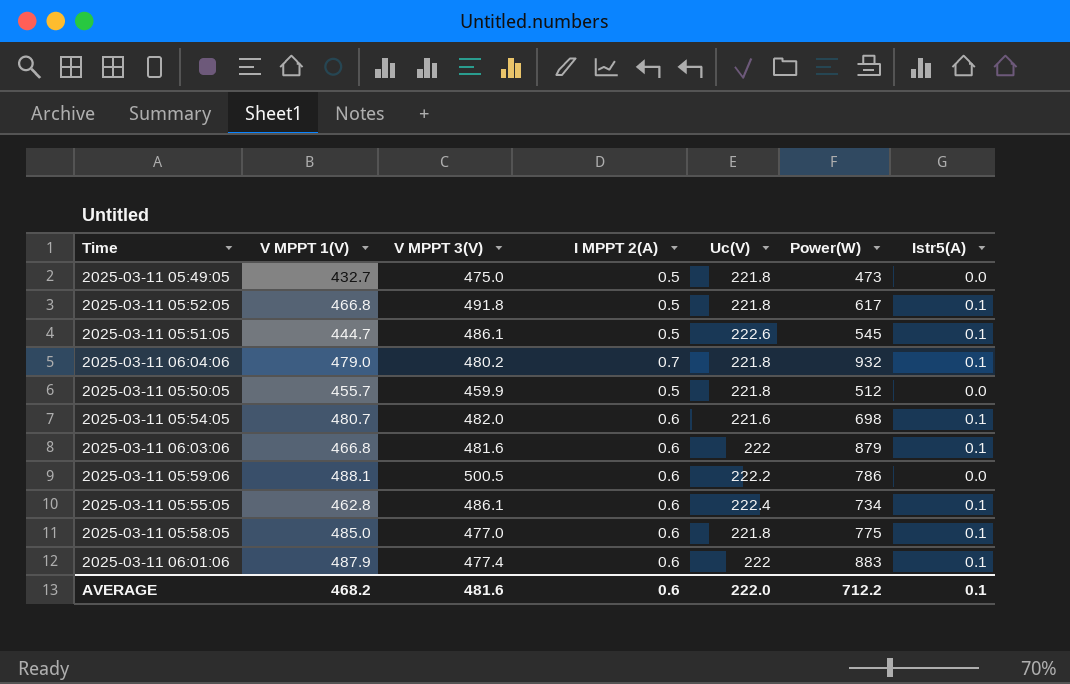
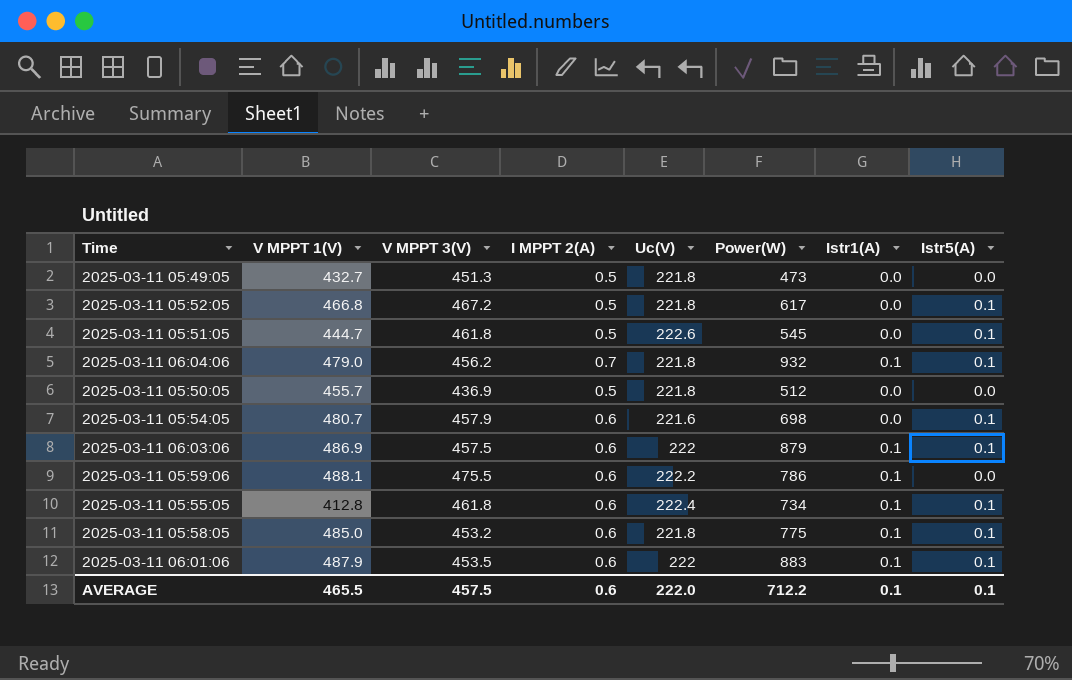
column Istr1(A) | position: none -> 7
2025-03-11 05:49:05 | V MPPT 3(V): 475.0 -> 451.3
2025-03-11 05:52:05 | V MPPT 3(V): 491.8 -> 467.2
2025-03-11 05:51:05 | V MPPT 3(V): 486.1 -> 461.8
2025-03-11 06:04:06 | V MPPT 3(V): 480.2 -> 456.2
2025-03-11 05:50:05 | V MPPT 3(V): 459.9 -> 436.9
2025-03-11 05:54:05 | V MPPT 3(V): 482.0 -> 457.9
2025-03-11 06:03:06 | V MPPT 1(V): 466.8 -> 486.9
2025-03-11 06:03:06 | V MPPT 3(V): 481.6 -> 457.5
2025-03-11 05:59:06 | V MPPT 3(V): 500.5 -> 475.5
2025-03-11 05:55:05 | V MPPT 1(V): 462.8 -> 412.8
2025-03-11 05:55:05 | V MPPT 3(V): 486.1 -> 461.8
2025-03-11 05:58:05 | V MPPT 3(V): 477.0 -> 453.2
2025-03-11 06:01:06 | V MPPT 3(V): 477.4 -> 453.5
AVERAGE | V MPPT 1(V): 468.2 -> 465.5
AVERAGE | V MPPT 3(V): 481.6 -> 457.5

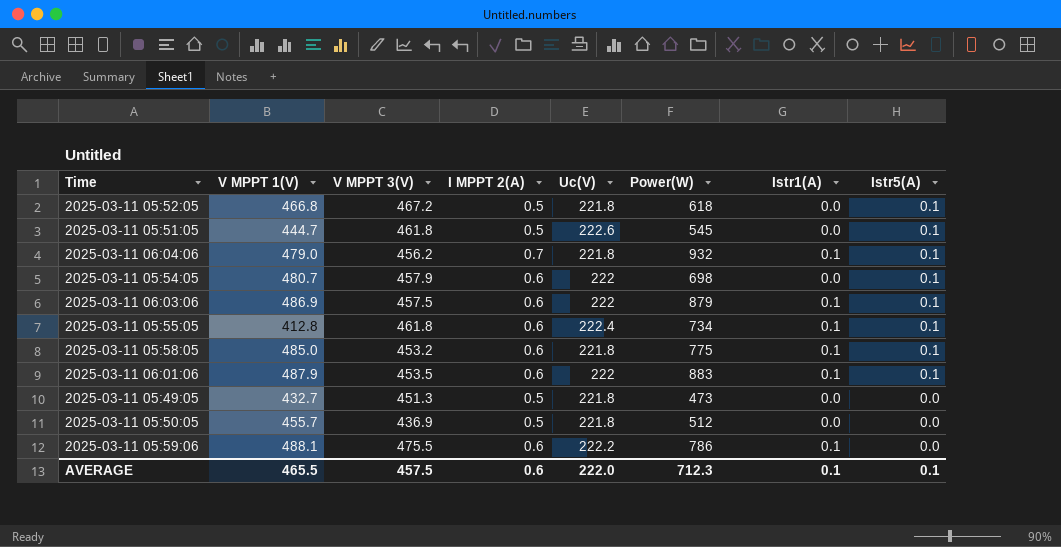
row order: none -> Istr5(A) descending
2025-03-11 05:52:05 | Power(W): 617 -> 618
2025-03-11 05:54:05 | Uc(V): 221.6 -> 222
AVERAGE | Power(W): 712.2 -> 712.3

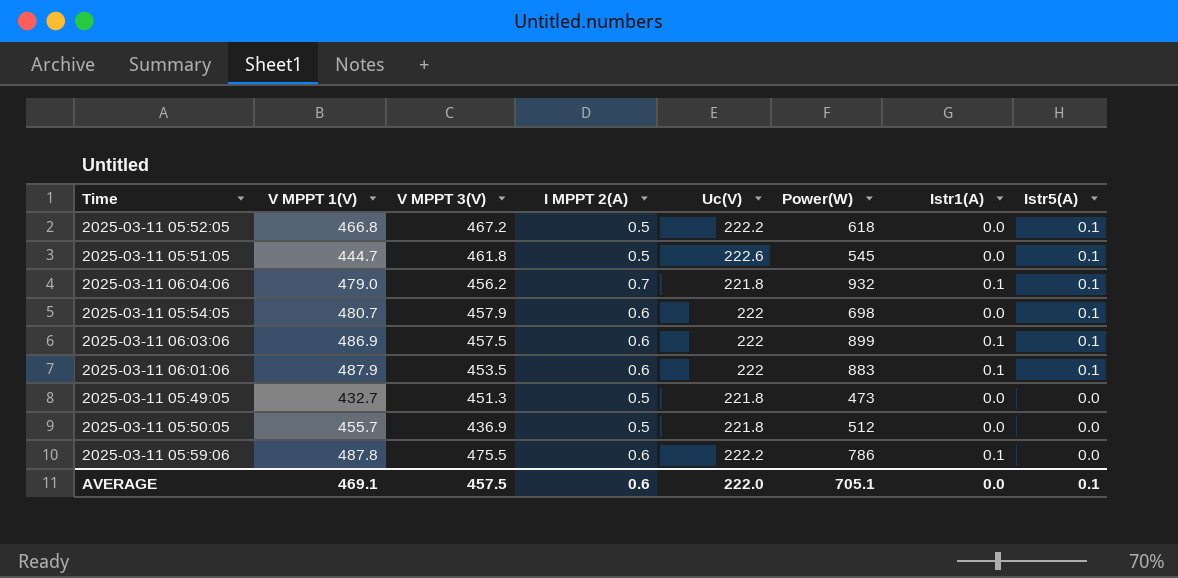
row 2025-03-11 05:55:05: 412.8 | 461.8 | 0.6 | 222.4 | 734 | 0.1 | 0.1 -> none
row 2025-03-11 05:58:05: 485.0 | 453.2 | 0.6 | 221.8 | 775 | 0.1 | 0.1 -> none
2025-03-11 05:52:05 | Uc(V): 221.8 -> 222.2
2025-03-11 06:03:06 | Power(W): 879 -> 899
2025-03-11 05:59:06 | V MPPT 1(V): 488.1 -> 487.8
AVERAGE | V MPPT 1(V): 465.5 -> 469.1
AVERAGE | Power(W): 712.3 -> 705.1
AVERAGE | Istr1(A): 0.1 -> 0.0

